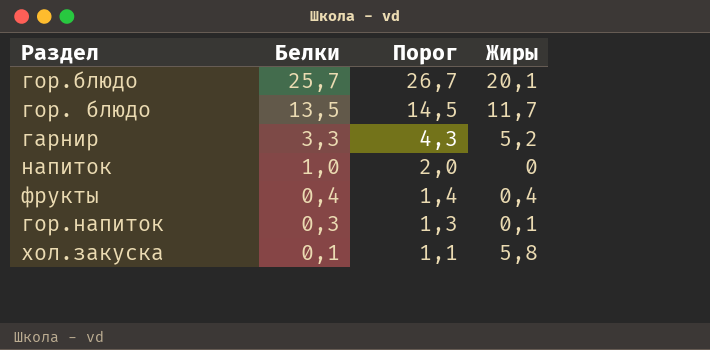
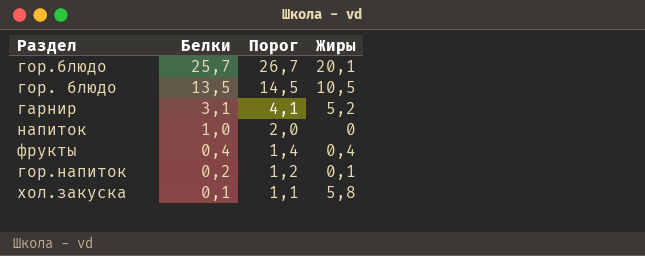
гор. блюдо | Жиры: 11,7 -> 10,5
гарнир | Белки: 3,3 -> 3,1
гарнир | Порог: 4,3 -> 4,1
гор.напиток | Белки: 0,3 -> 0,2
гор.напиток | Порог: 1,3 -> 1,2

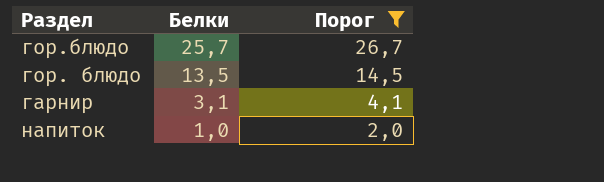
filter: none -> Порог >= 2,0
column Жиры | position: 4 -> none

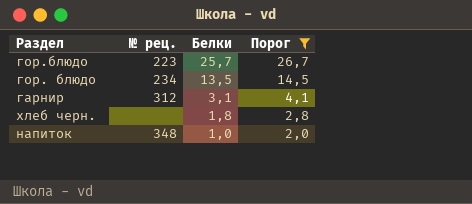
column № рец. | position: none -> 2
row хлеб черн.: none -> none | 1,8 | 2,8

